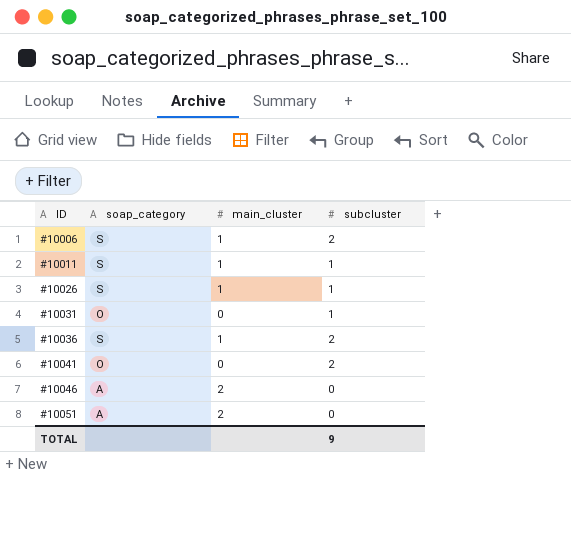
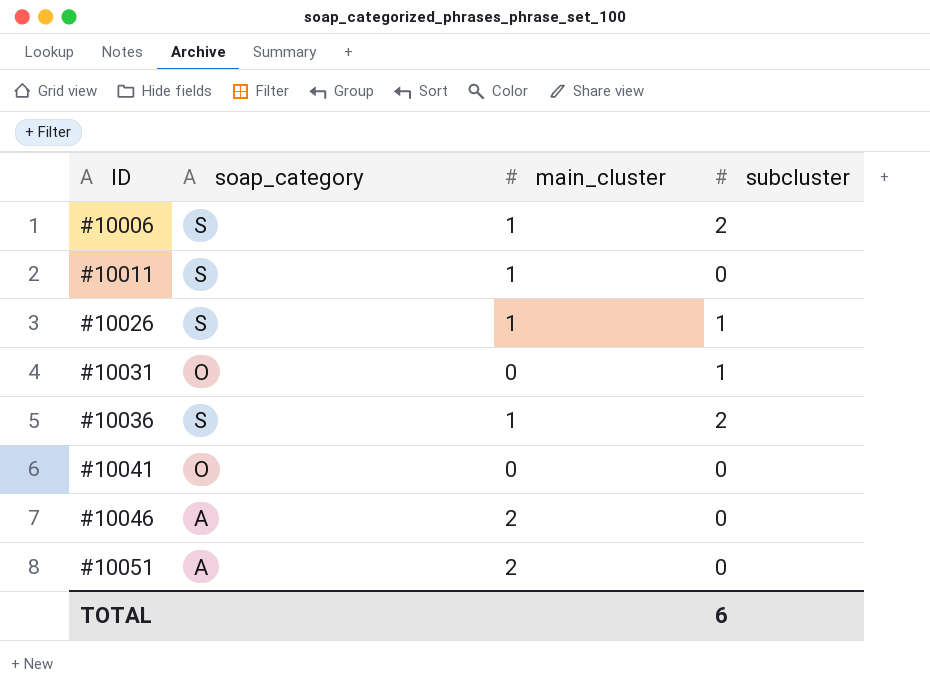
#10011 | subcluster: 1 -> 0
#10041 | subcluster: 2 -> 0
TOTAL | subcluster: 9 -> 6

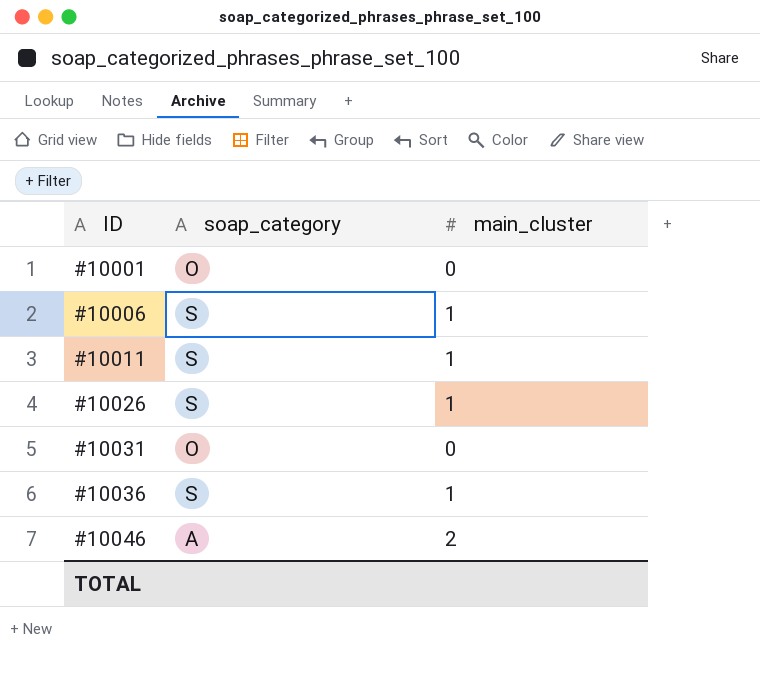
column subcluster | position: 4 -> none
row #10041: O | 0 | 0 -> none
row #10051: A | 2 | 0 -> none
row #10001: none -> O | 0

